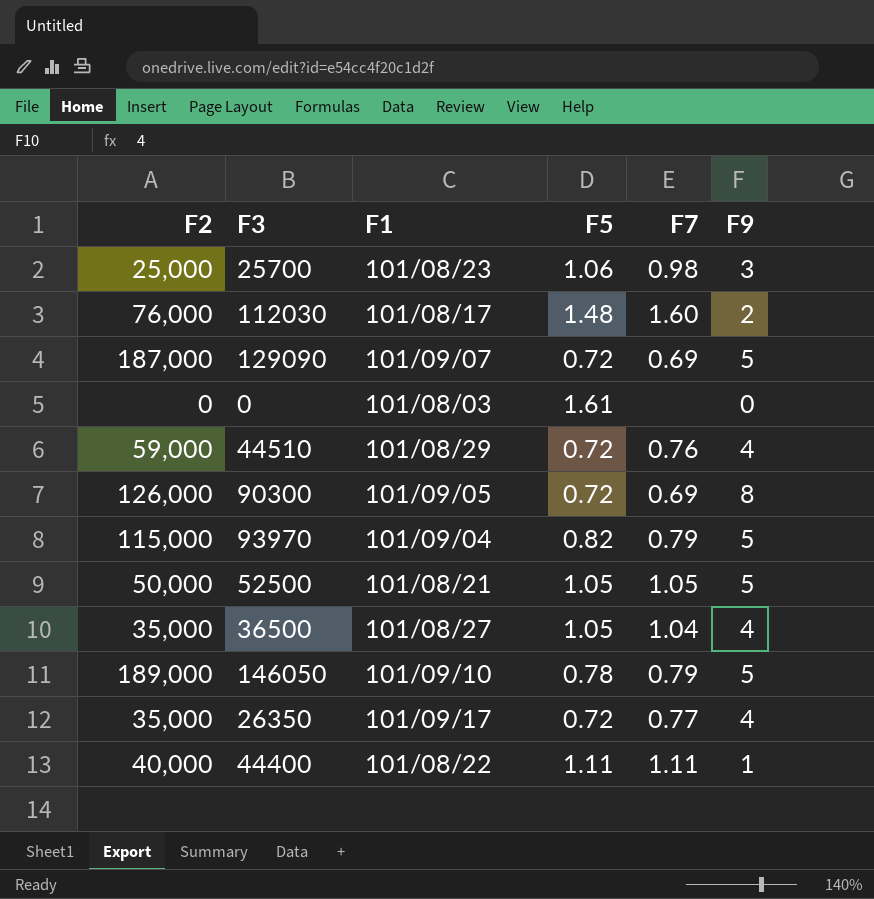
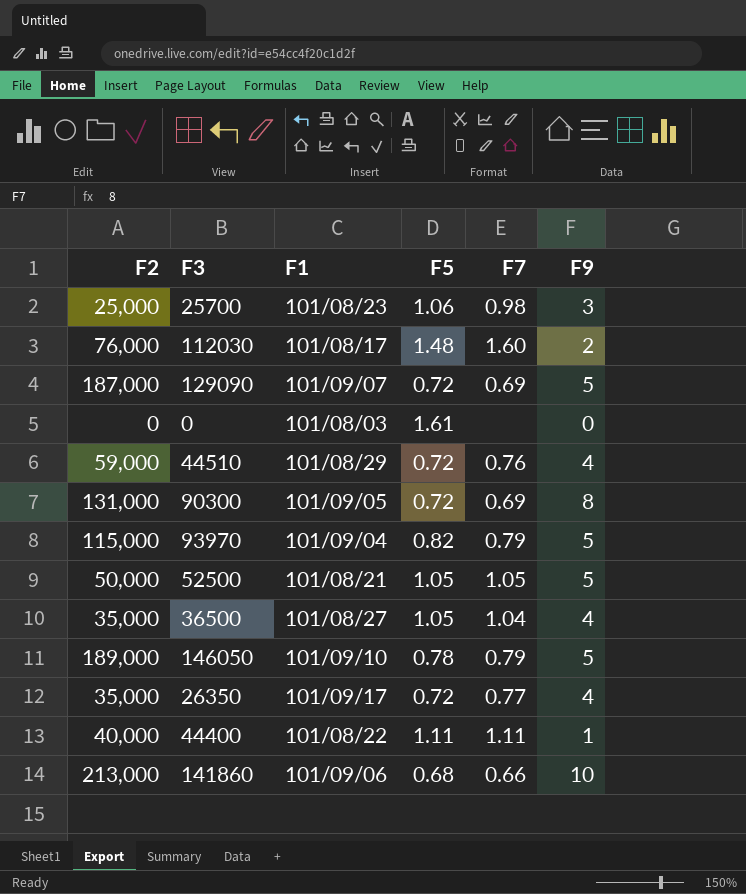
90300 | F2: 126,000 -> 131,000
row 141860: none -> 213,000 | 101/09/06 | 0.68 | 0.66 | 10

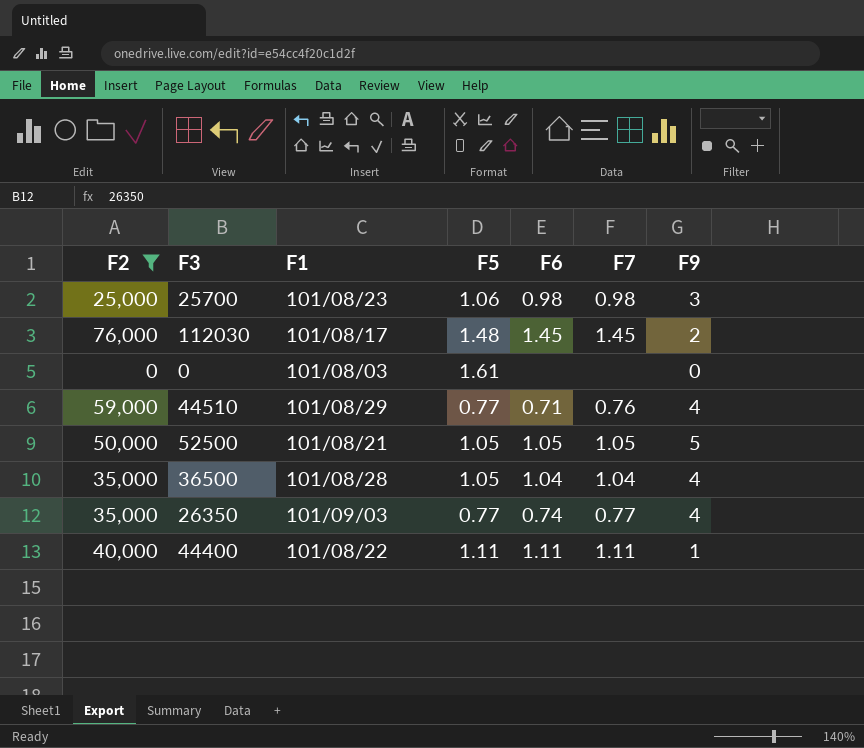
filter: none -> F2 <= 76,000
column F6 | position: none -> 5
112030 | F7: 1.60 -> 1.45
44510 | F5: 0.72 -> 0.77
36500 | F1: 101/08/27 -> 101/08/28
26350 | F1: 101/09/17 -> 101/09/03
26350 | F5: 0.72 -> 0.77

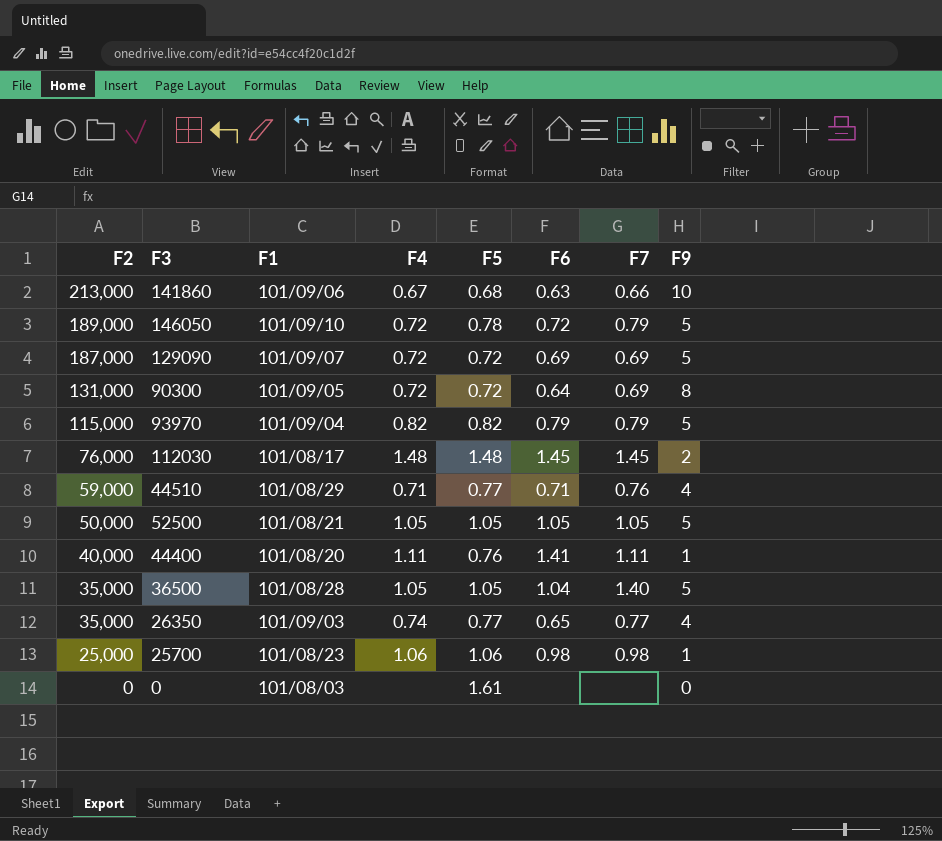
filter: F2 <= 76,000 -> none
row order: none -> F2 descending
column F4 | position: none -> 4
44400 | F1: 101/08/22 -> 101/08/20
44400 | F5: 1.11 -> 0.76
44400 | F6: 1.11 -> 1.41
36500 | F7: 1.04 -> 1.40
36500 | F9: 4 -> 5
26350 | F6: 0.74 -> 0.65
25700 | F9: 3 -> 1

